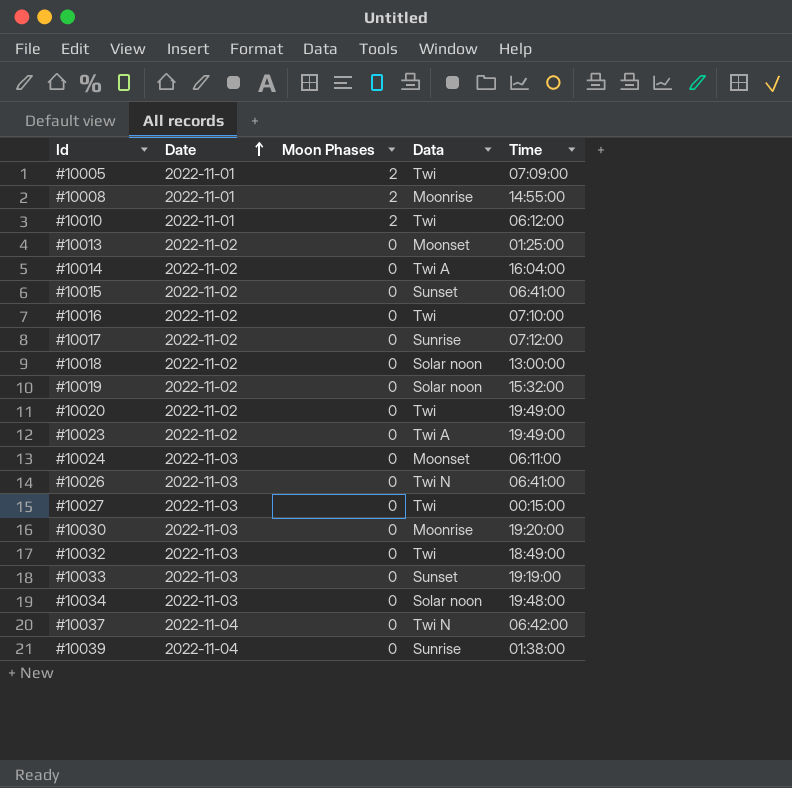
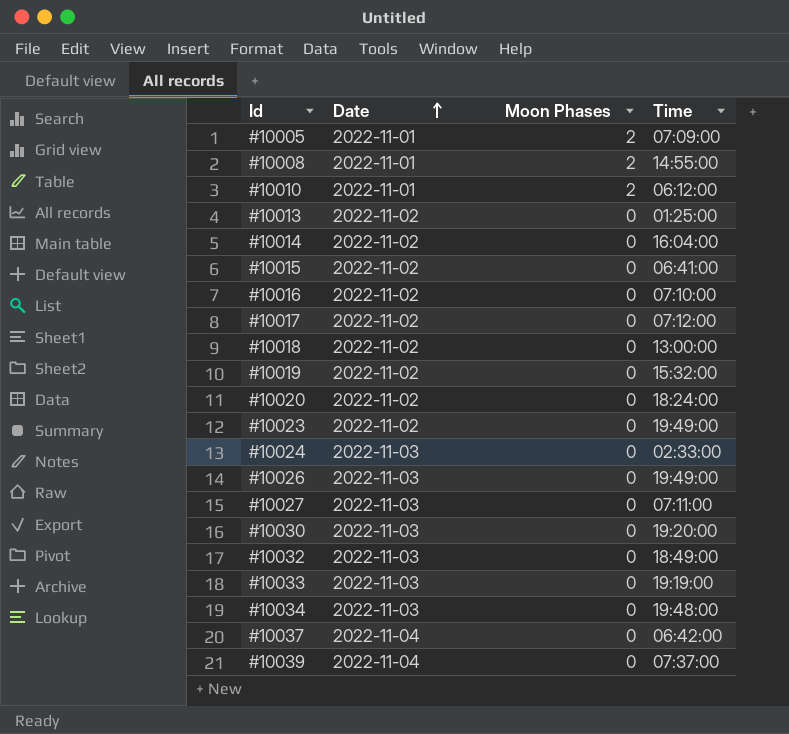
column Data | position: 4 -> none
#10020 | Time: 19:49:00 -> 18:24:00
#10024 | Time: 06:11:00 -> 02:33:00
#10026 | Time: 06:41:00 -> 19:49:00
#10027 | Time: 00:15:00 -> 07:11:00
#10039 | Time: 01:38:00 -> 07:37:00

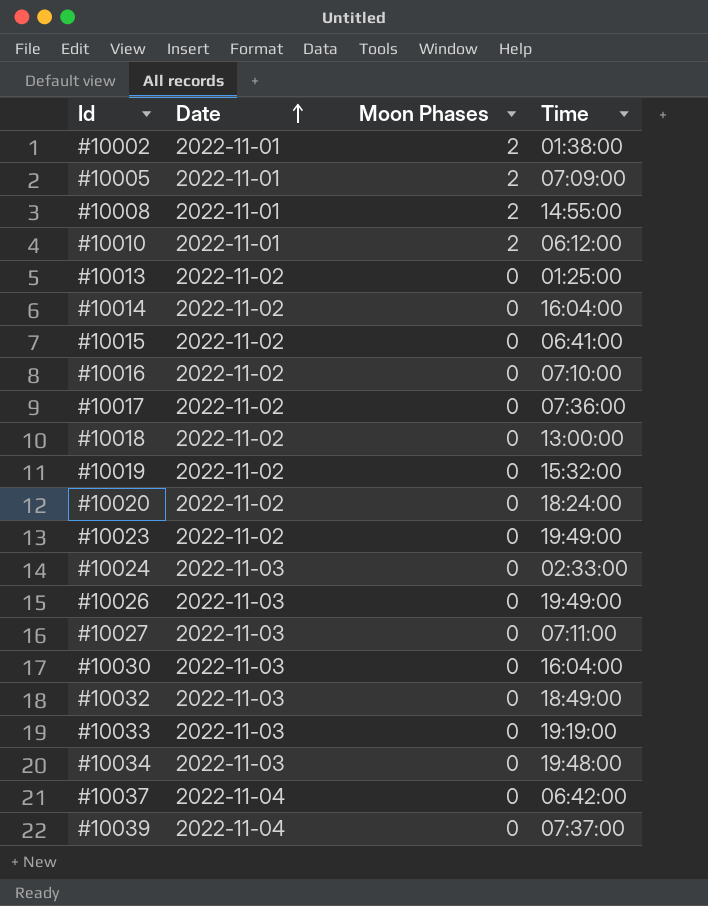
row #10002: none -> 2022-11-01 | 2 | 01:38:00
#10017 | Time: 07:12:00 -> 07:36:00
#10030 | Time: 19:20:00 -> 16:04:00

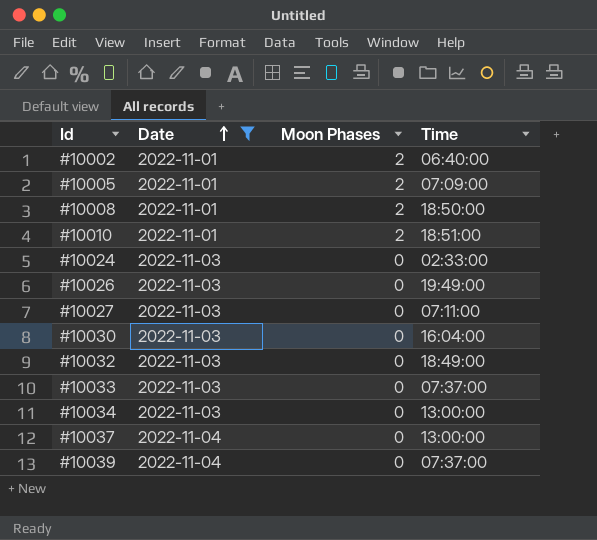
filter: none -> Date != 2022-11-02
#10002 | Time: 01:38:00 -> 06:40:00
#10008 | Time: 14:55:00 -> 18:50:00
#10010 | Time: 06:12:00 -> 18:51:00
#10033 | Time: 19:19:00 -> 07:37:00
#10034 | Time: 19:48:00 -> 13:00:00
#10037 | Time: 06:42:00 -> 13:00:00

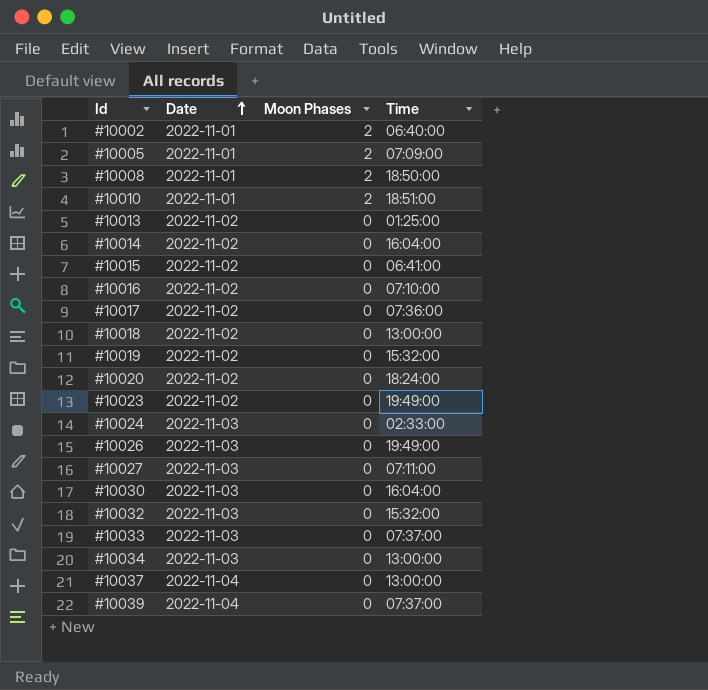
filter: Date != 2022-11-02 -> none
#10032 | Time: 18:49:00 -> 15:32:00

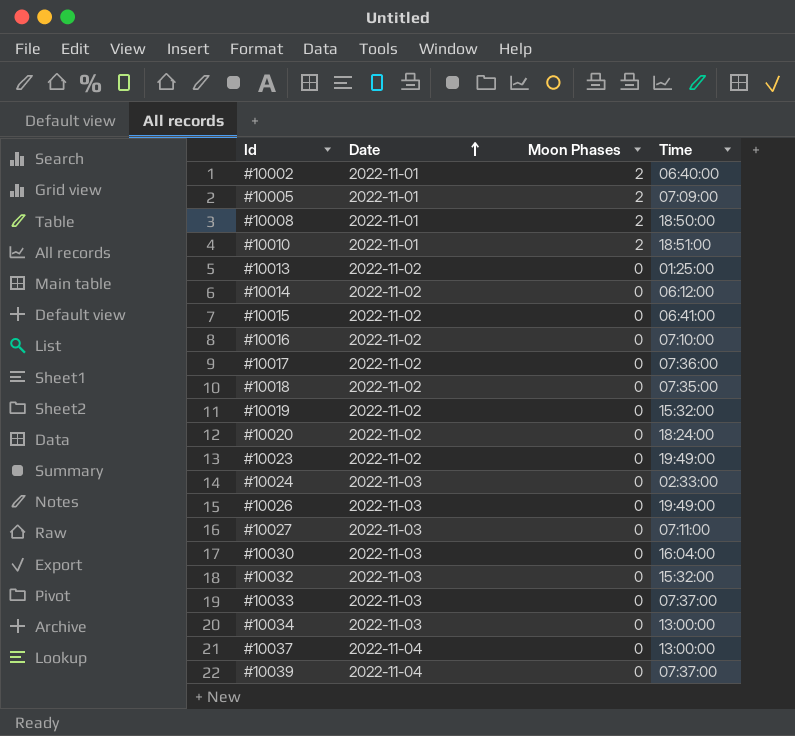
#10014 | Time: 16:04:00 -> 06:12:00
#10018 | Time: 13:00:00 -> 07:35:00

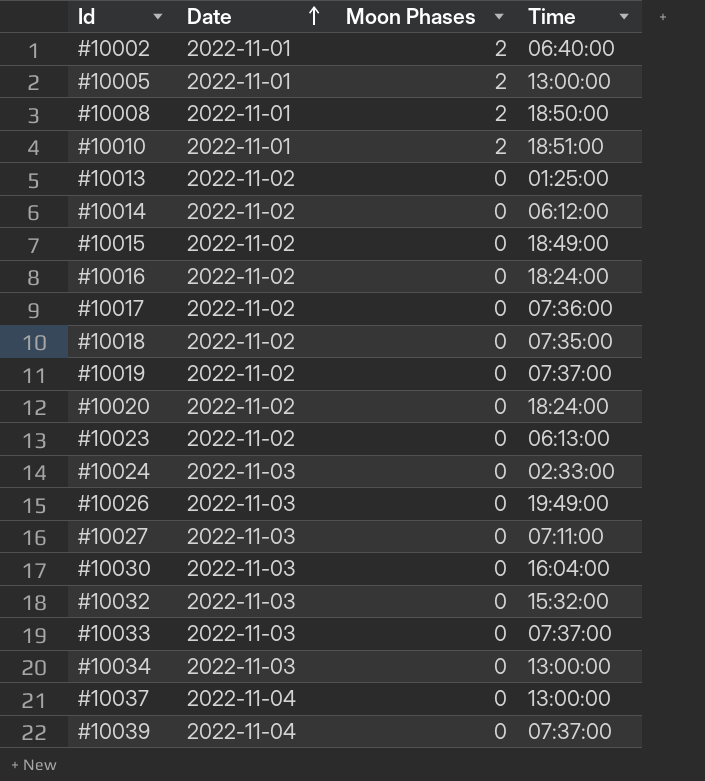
#10005 | Time: 07:09:00 -> 13:00:00
#10015 | Time: 06:41:00 -> 18:49:00
#10016 | Time: 07:10:00 -> 18:24:00
#10019 | Time: 15:32:00 -> 07:37:00
#10023 | Time: 19:49:00 -> 06:13:00

